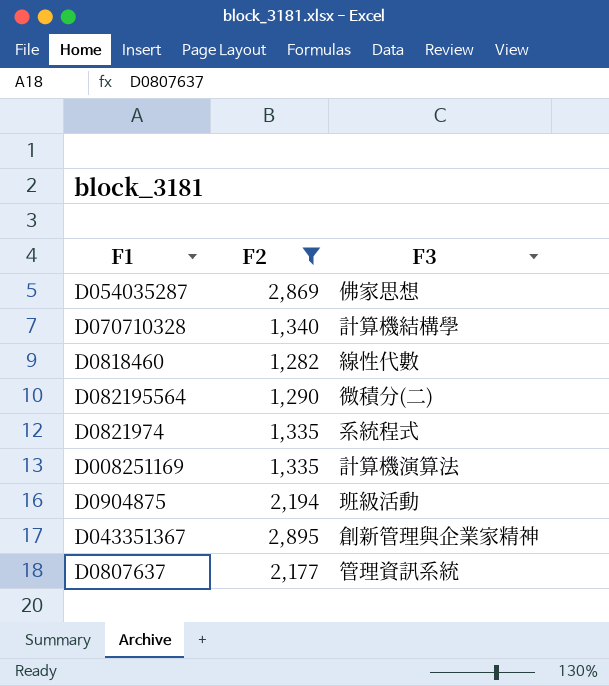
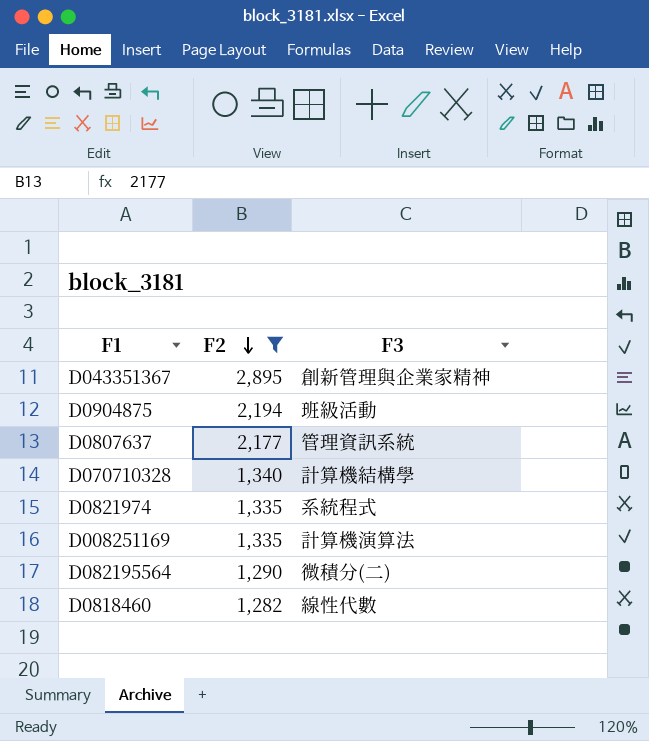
row order: none -> F2 descending
row D054035287: 2,869 | 佛家思想 -> none

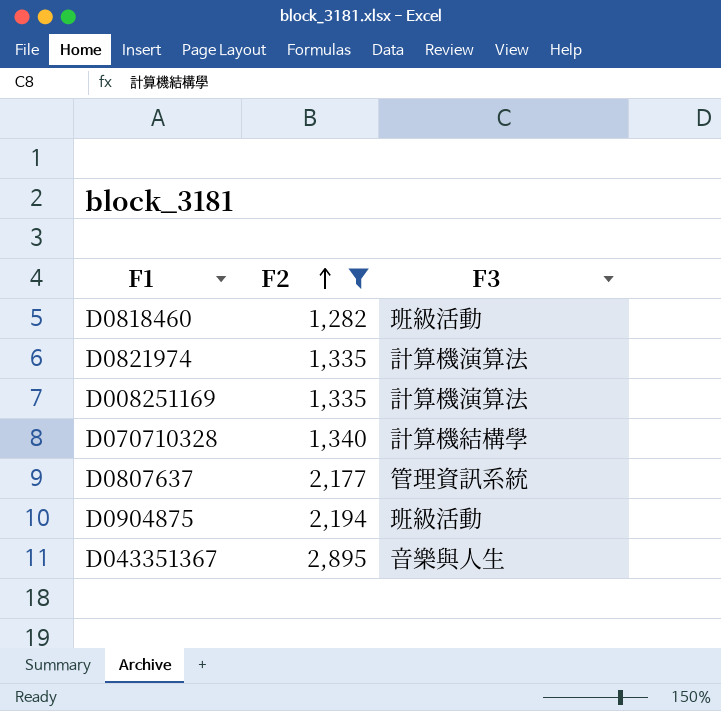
row order: F2 descending -> F2 ascending
row D082195564: 1,290 | 微積分(二) -> none
D0818460 | F3: 線性代數 -> 班級活動
D0821974 | F3: 系統程式 -> 計算機演算法
D043351367 | F3: 創新管理與企業家精神 -> 音樂與人生

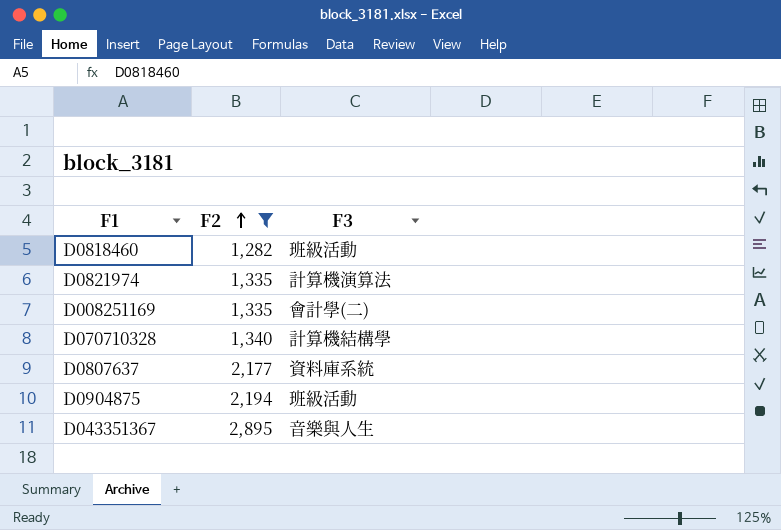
D008251169 | F3: 計算機演算法 -> 會計學(二)
D0807637 | F3: 管理資訊系統 -> 資料庫系統

